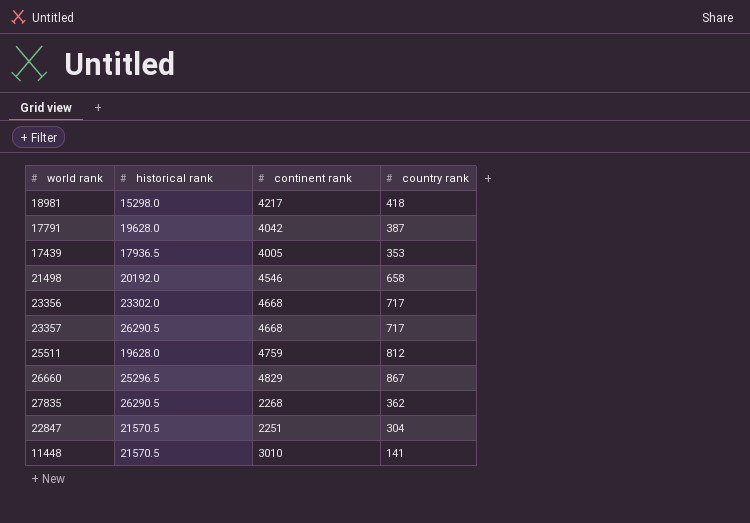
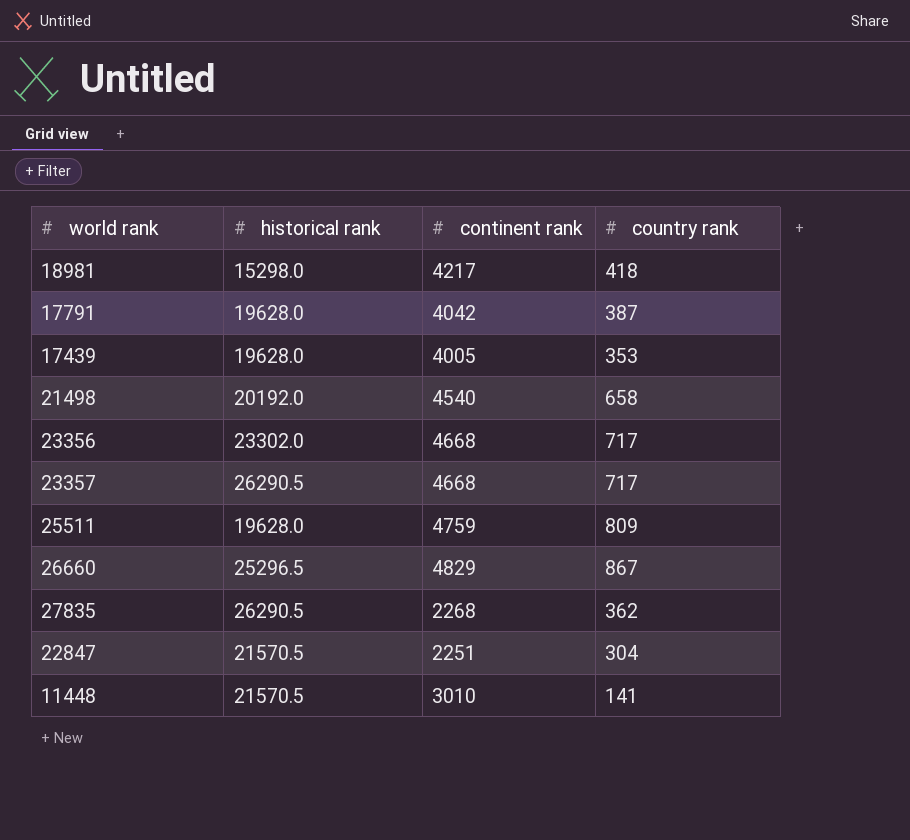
17439 | historical rank: 17936.5 -> 19628.0
21498 | continent rank: 4546 -> 4540
25511 | country rank: 812 -> 809

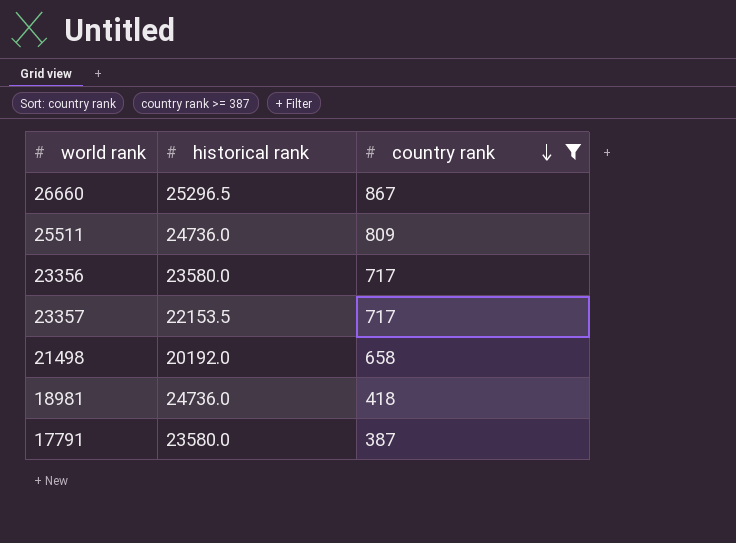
filter: none -> country rank >= 387
row order: none -> country rank descending
column continent rank | position: 3 -> none
25511 | historical rank: 19628.0 -> 24736.0
23356 | historical rank: 23302.0 -> 23580.0
23357 | historical rank: 26290.5 -> 22153.5
18981 | historical rank: 15298.0 -> 24736.0
17791 | historical rank: 19628.0 -> 23580.0

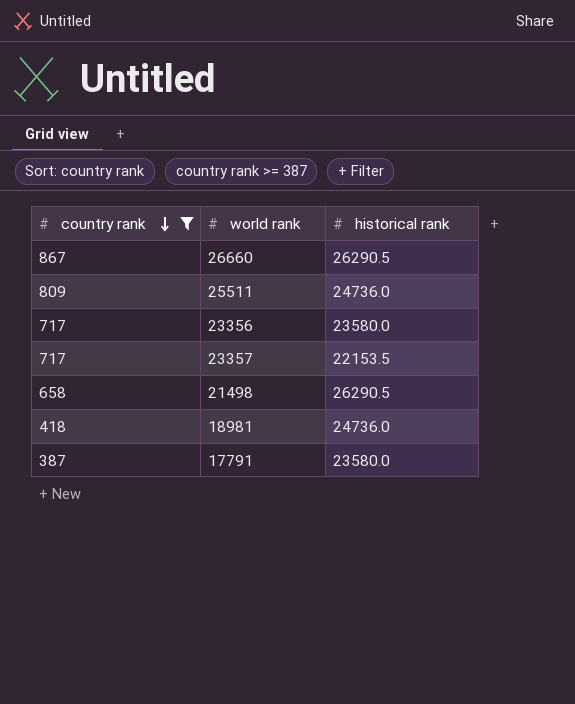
column country rank | position: 3 -> 1
26660 | historical rank: 25296.5 -> 26290.5
21498 | historical rank: 20192.0 -> 26290.5

